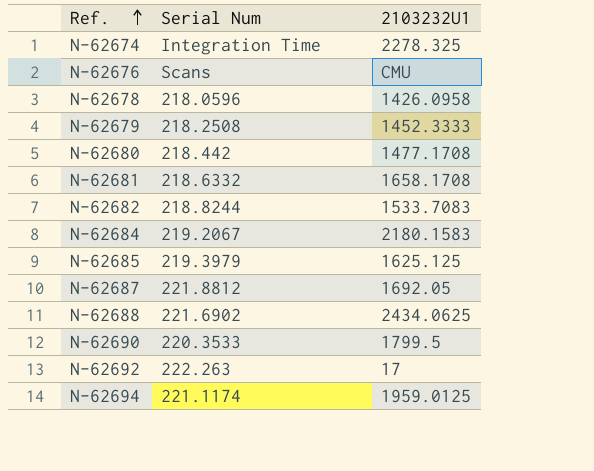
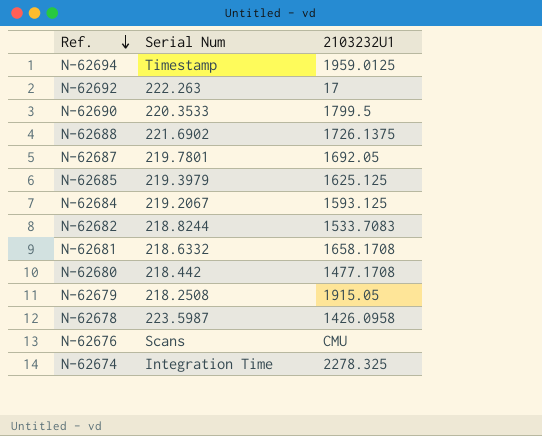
row order: Ref. ascending -> Ref. descending
N-62694 | Serial Num: 221.1174 -> Timestamp
N-62688 | 2103232U1: 2434.0625 -> 1726.1375
N-62687 | Serial Num: 221.8812 -> 219.7801
N-62684 | 2103232U1: 2180.1583 -> 1593.125
N-62679 | 2103232U1: 1452.3333 -> 1915.05
N-62678 | Serial Num: 218.0596 -> 223.5987

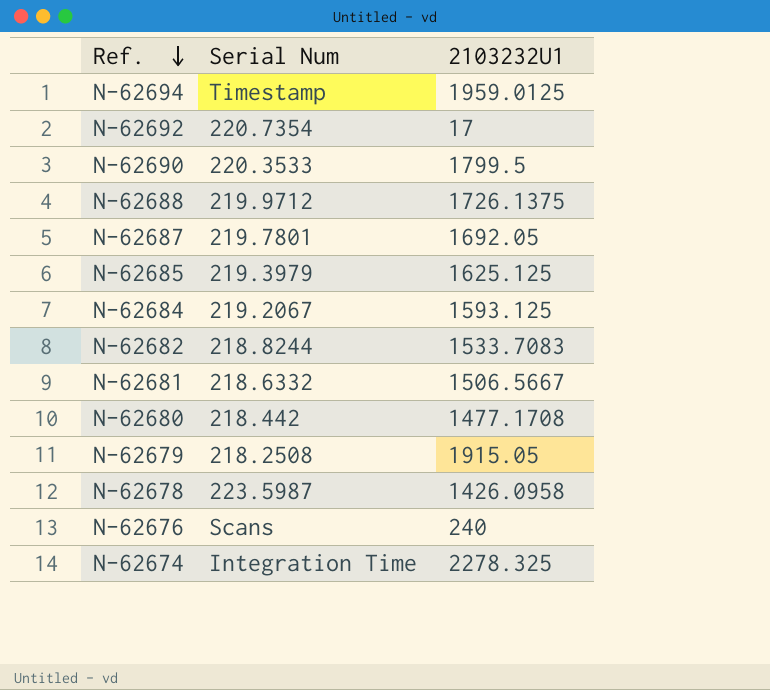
N-62692 | Serial Num: 222.263 -> 220.7354
N-62688 | Serial Num: 221.6902 -> 219.9712
N-62681 | 2103232U1: 1658.1708 -> 1506.5667
N-62676 | 2103232U1: CMU -> 240

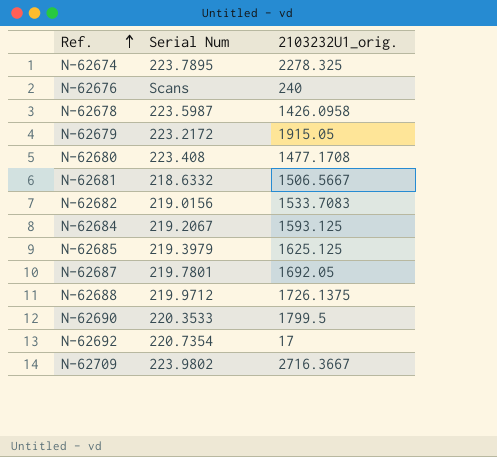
row order: Ref. descending -> Ref. ascending
column name: 2103232U1 -> 2103232U1_orig.
row N-62694: Timestamp | 1959.0125 -> none
N-62674 | Serial Num: Integration Time -> 223.7895
N-62679 | Serial Num: 218.2508 -> 223.2172
N-62680 | Serial Num: 218.442 -> 223.408
N-62682 | Serial Num: 218.8244 -> 219.0156
row N-62709: none -> 223.9802 | 2716.3667

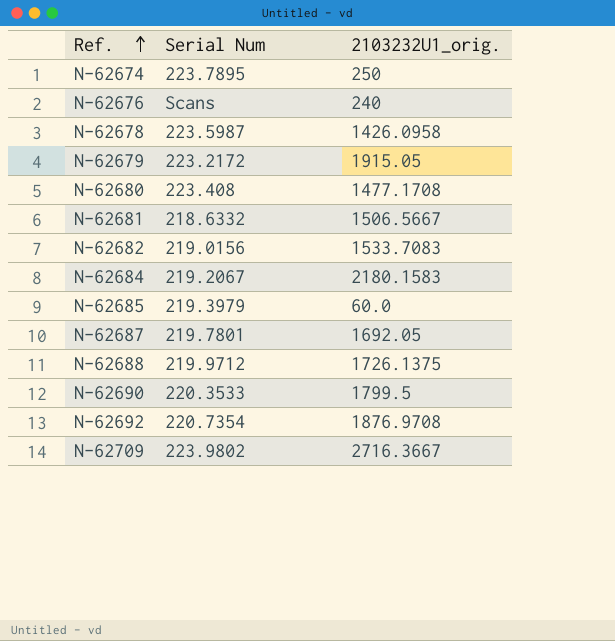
N-62674 | 2103232U1_orig.: 2278.325 -> 250
N-62684 | 2103232U1_orig.: 1593.125 -> 2180.1583
N-62685 | 2103232U1_orig.: 1625.125 -> 60.0
N-62692 | 2103232U1_orig.: 17 -> 1876.9708

